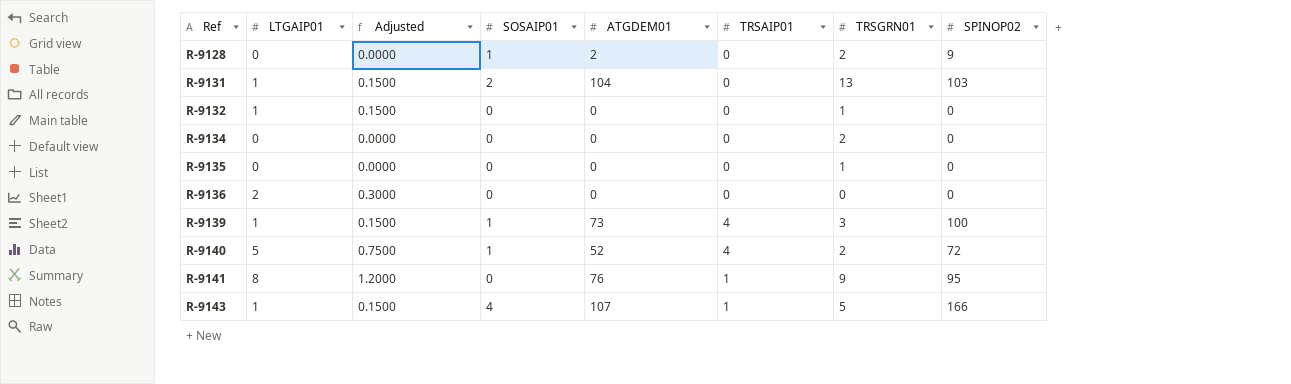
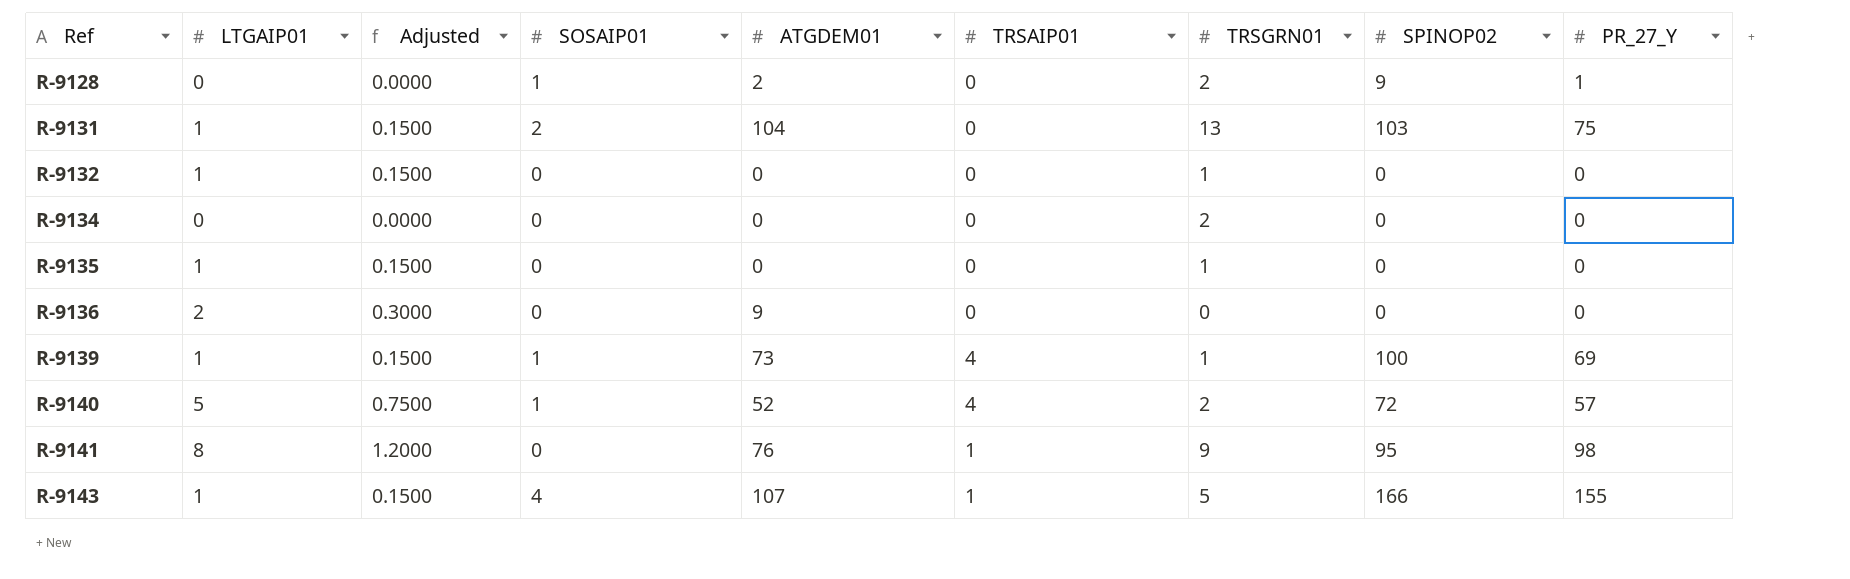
column PR_27_Y | position: none -> 9
R-9135 | LTGAIP01: 0 -> 1
R-9135 | Adjusted: 0.0000 -> 0.1500
R-9136 | ATGDEM01: 0 -> 9
R-9139 | TRSGRN01: 3 -> 1

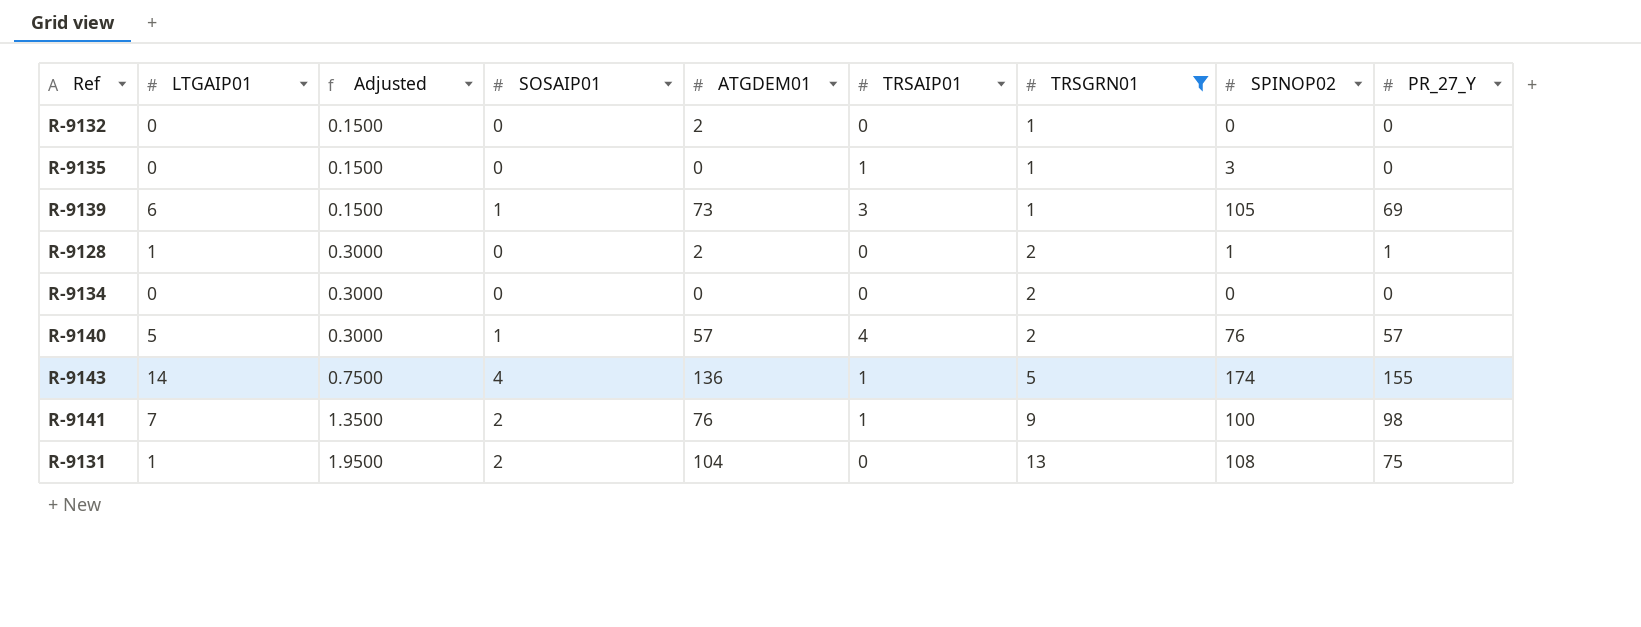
filter: none -> TRSGRN01 != 0
row order: Ref ascending -> Adjusted ascending
column Adjusted | formula: [LTGAIP01] * 0.15 -> [TRSGRN01] * 0.15
R-9132 | LTGAIP01: 1 -> 0
R-9132 | ATGDEM01: 0 -> 2
R-9135 | LTGAIP01: 1 -> 0
R-9135 | TRSAIP01: 0 -> 1
R-9135 | SPINOP02: 0 -> 3
R-9139 | LTGAIP01: 1 -> 6
R-9139 | TRSAIP01: 4 -> 3
R-9139 | SPINOP02: 100 -> 105
R-9128 | LTGAIP01: 0 -> 1
R-9128 | SOSAIP01: 1 -> 0
R-9128 | SPINOP02: 9 -> 1
R-9140 | ATGDEM01: 52 -> 57
R-9140 | SPINOP02: 72 -> 76
R-9143 | LTGAIP01: 1 -> 14
R-9143 | ATGDEM01: 107 -> 136
R-9143 | SPINOP02: 166 -> 174
R-9141 | LTGAIP01: 8 -> 7
R-9141 | SOSAIP01: 0 -> 2
R-9141 | SPINOP02: 95 -> 100
R-9131 | SPINOP02: 103 -> 108

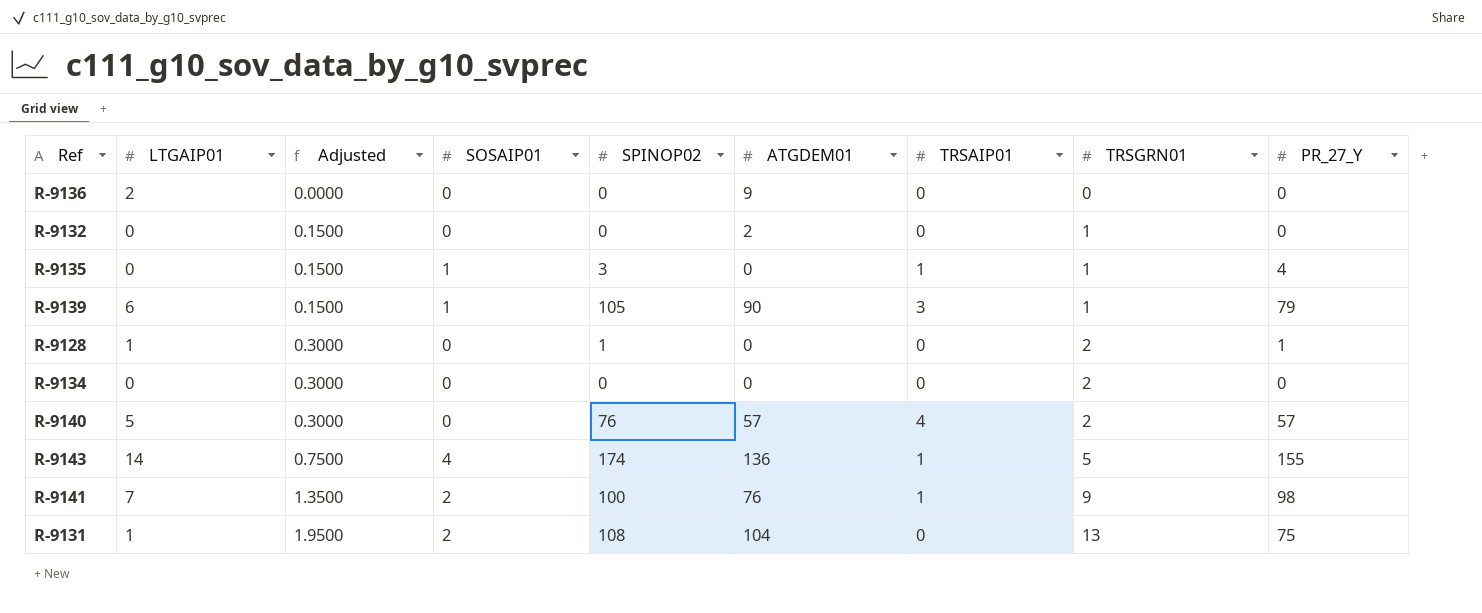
filter: TRSGRN01 != 0 -> none
column SPINOP02 | position: 8 -> 5
R-9135 | SOSAIP01: 0 -> 1
R-9135 | PR_27_Y: 0 -> 4
R-9139 | ATGDEM01: 73 -> 90
R-9139 | PR_27_Y: 69 -> 79
R-9128 | ATGDEM01: 2 -> 0
R-9140 | SOSAIP01: 1 -> 0

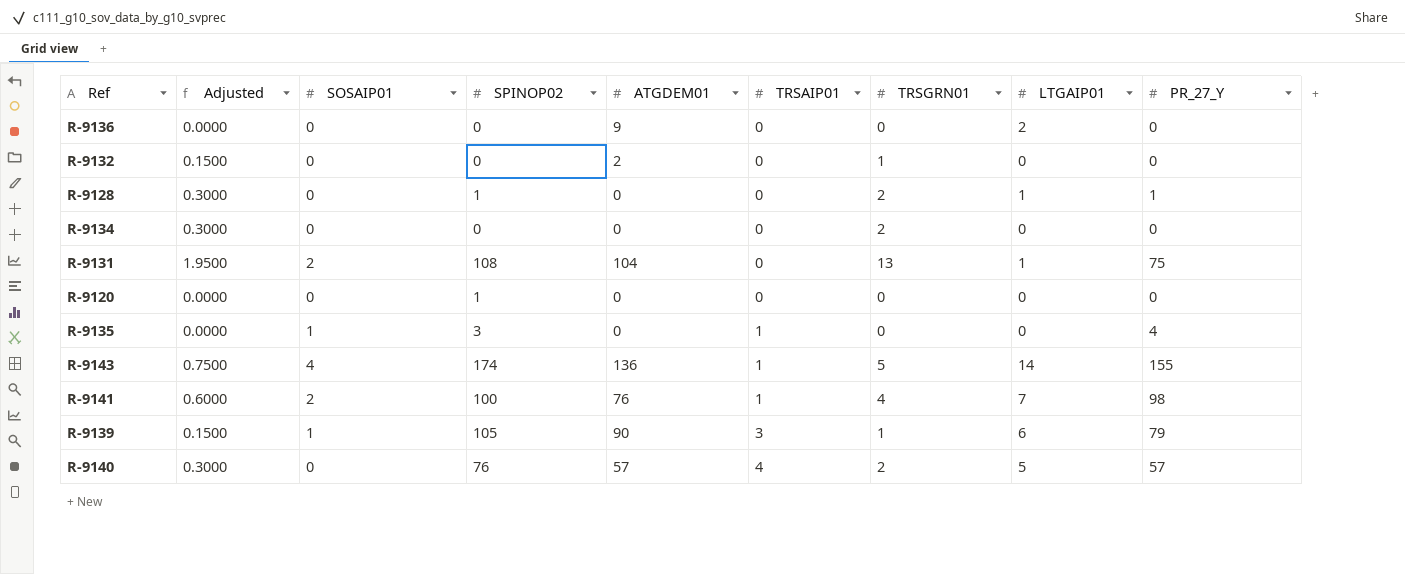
row order: Adjusted ascending -> TRSAIP01 ascending
column LTGAIP01 | position: 2 -> 8
row R-9120: none -> 0.0000 | 0 | 1 | 0 | 0 | 0 | 0 | 0
R-9135 | Adjusted: 0.1500 -> 0.0000
R-9135 | TRSGRN01: 1 -> 0
R-9141 | Adjusted: 1.3500 -> 0.6000
R-9141 | TRSGRN01: 9 -> 4

